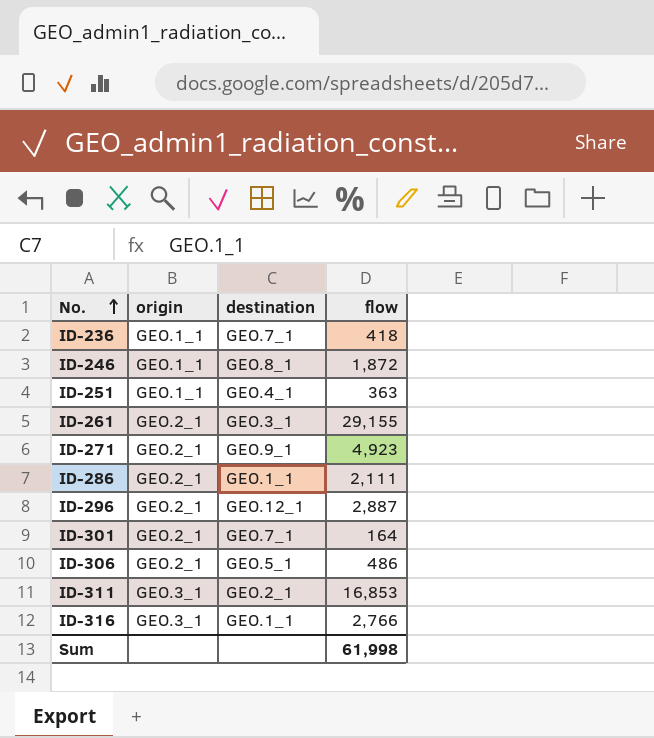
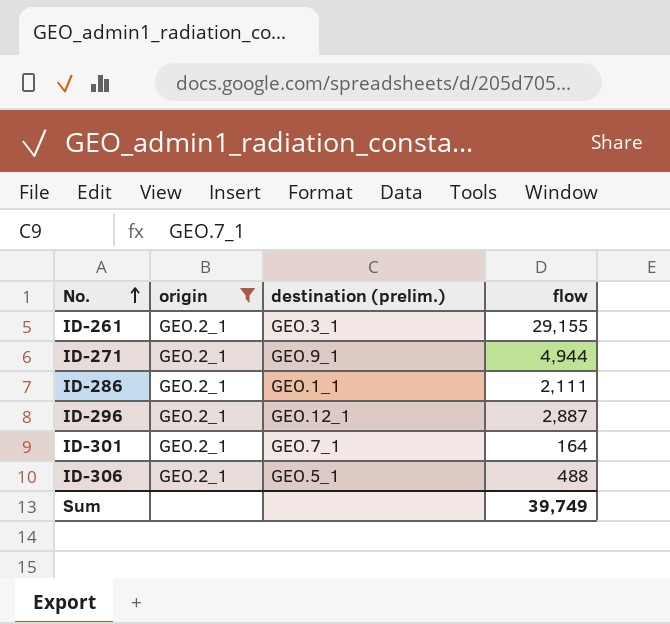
filter: none -> origin = GEO.2_1
column name: destination -> destination (prelim.)
ID-271 | flow: 4,923 -> 4,944
ID-306 | flow: 486 -> 488
Sum | flow: 61,998 -> 39,749

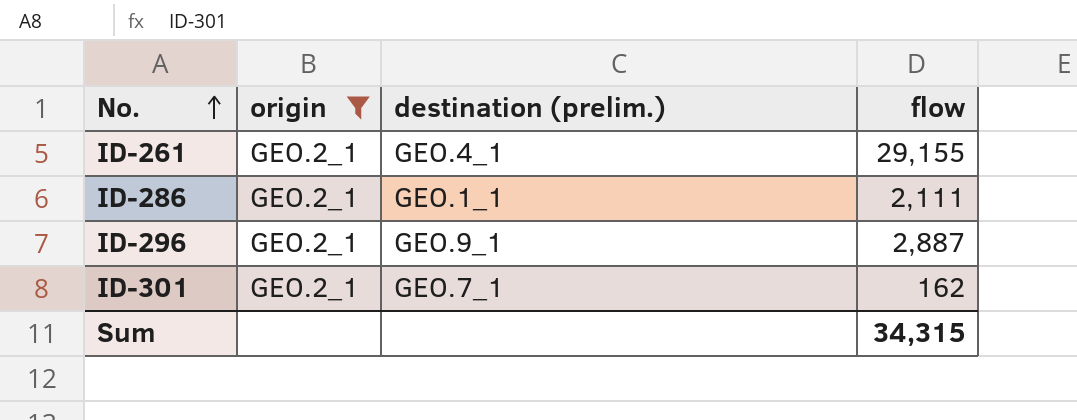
row ID-271: GEO.2_1 | GEO.9_1 | 4,944 -> none
row ID-306: GEO.2_1 | GEO.5_1 | 488 -> none
ID-261 | destination (prelim.): GEO.3_1 -> GEO.4_1
ID-296 | destination (prelim.): GEO.12_1 -> GEO.9_1
ID-301 | flow: 164 -> 162
Sum | flow: 39,749 -> 34,315

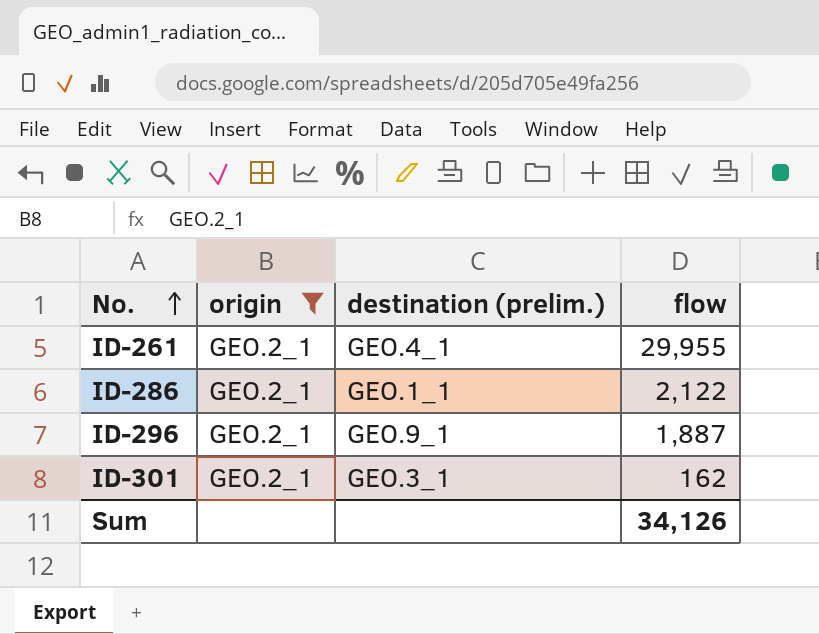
ID-261 | flow: 29,155 -> 29,955
ID-286 | flow: 2,111 -> 2,122
ID-296 | flow: 2,887 -> 1,887
ID-301 | destination (prelim.): GEO.7_1 -> GEO.3_1
Sum | flow: 34,315 -> 34,126

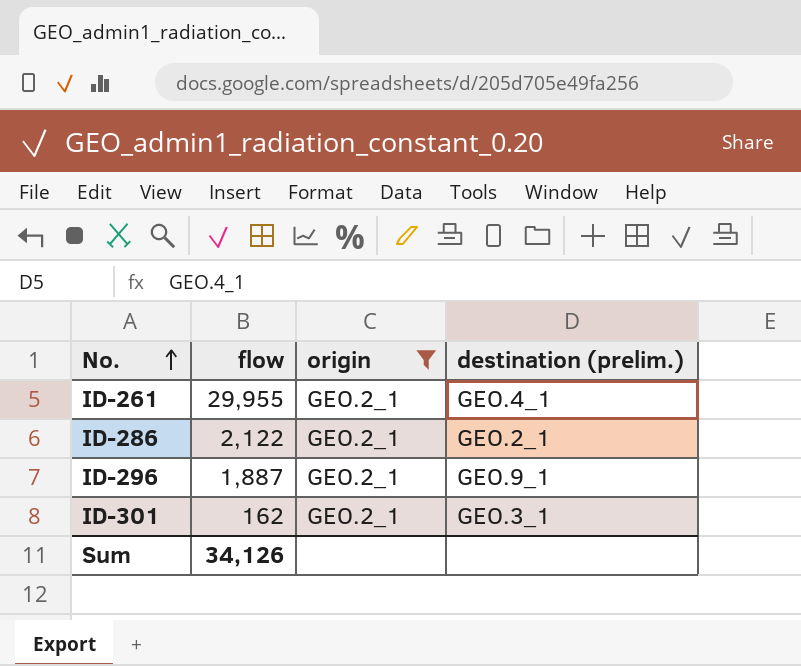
column flow | position: 4 -> 2
ID-286 | destination (prelim.): GEO.1_1 -> GEO.2_1

